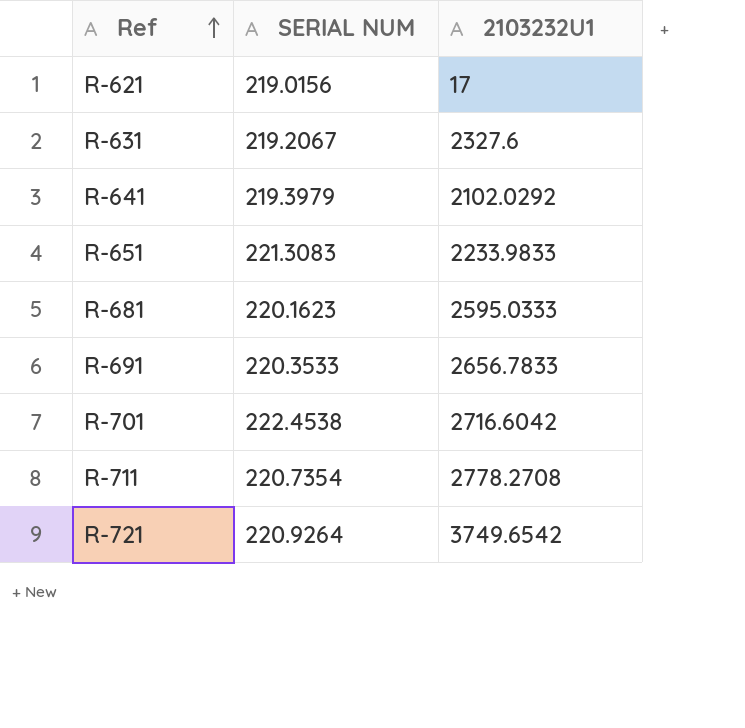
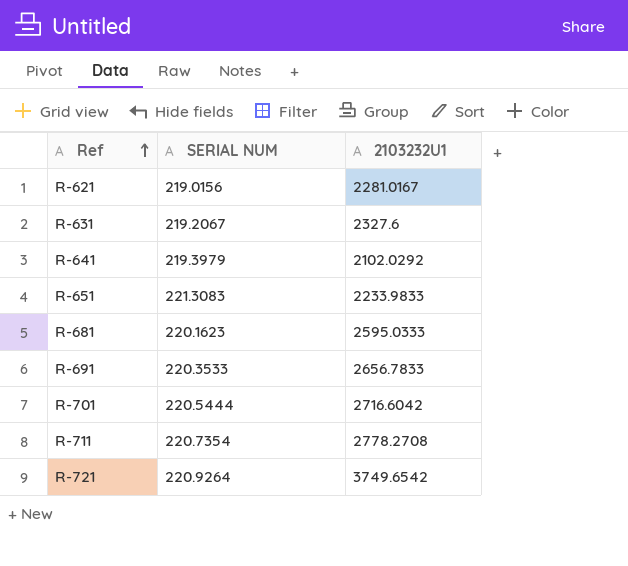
R-621 | 2103232U1: 17 -> 2281.0167
R-701 | SERIAL NUM: 222.4538 -> 220.5444

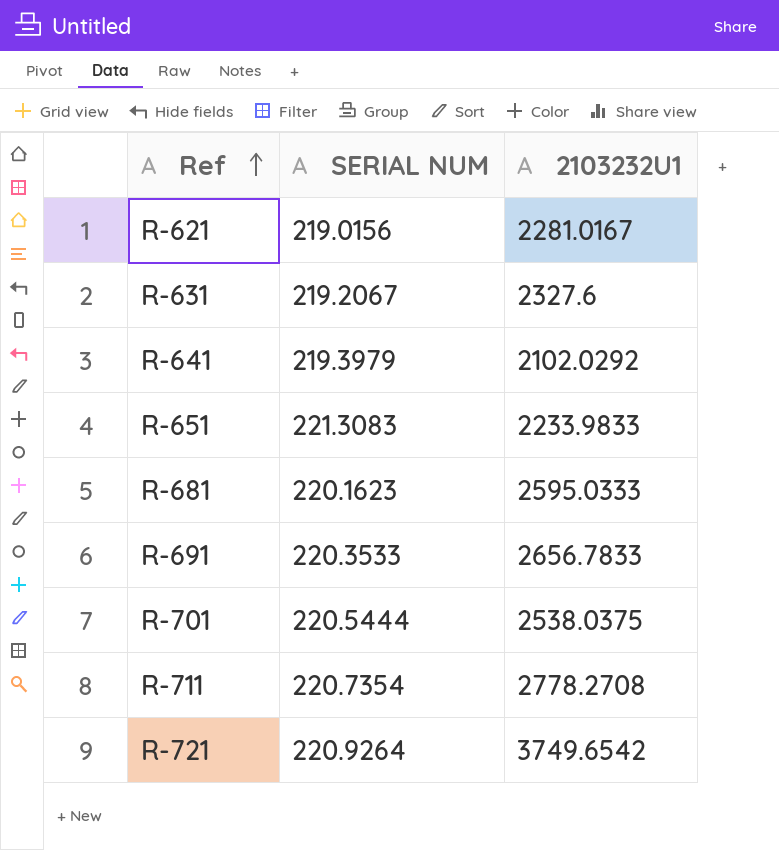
R-701 | 2103232U1: 2716.6042 -> 2538.0375

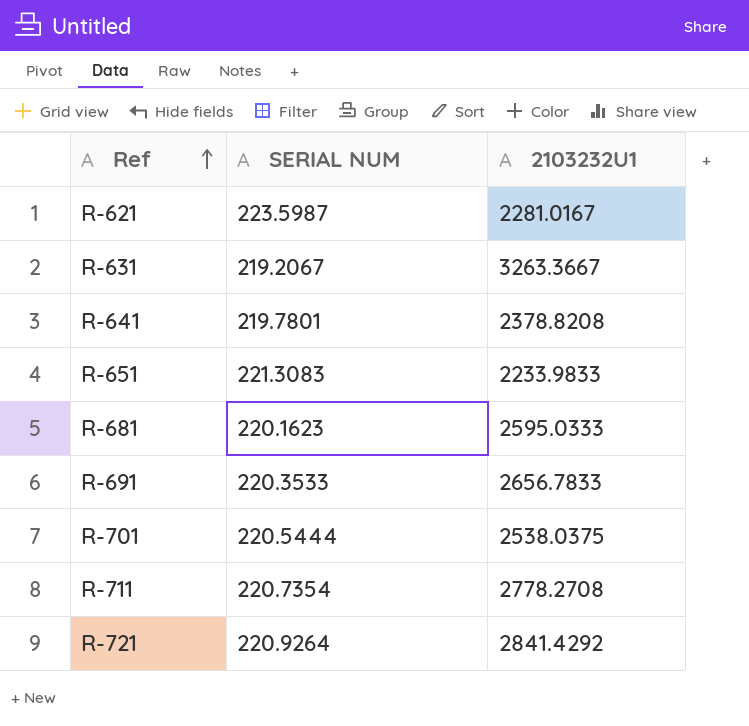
R-621 | SERIAL NUM: 219.0156 -> 223.5987
R-631 | 2103232U1: 2327.6 -> 3263.3667
R-641 | SERIAL NUM: 219.3979 -> 219.7801
R-641 | 2103232U1: 2102.0292 -> 2378.8208
R-721 | 2103232U1: 3749.6542 -> 2841.4292

